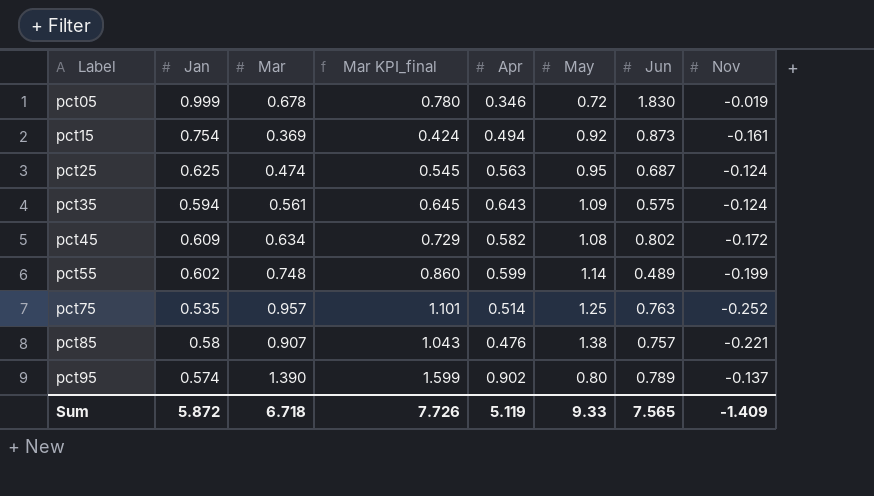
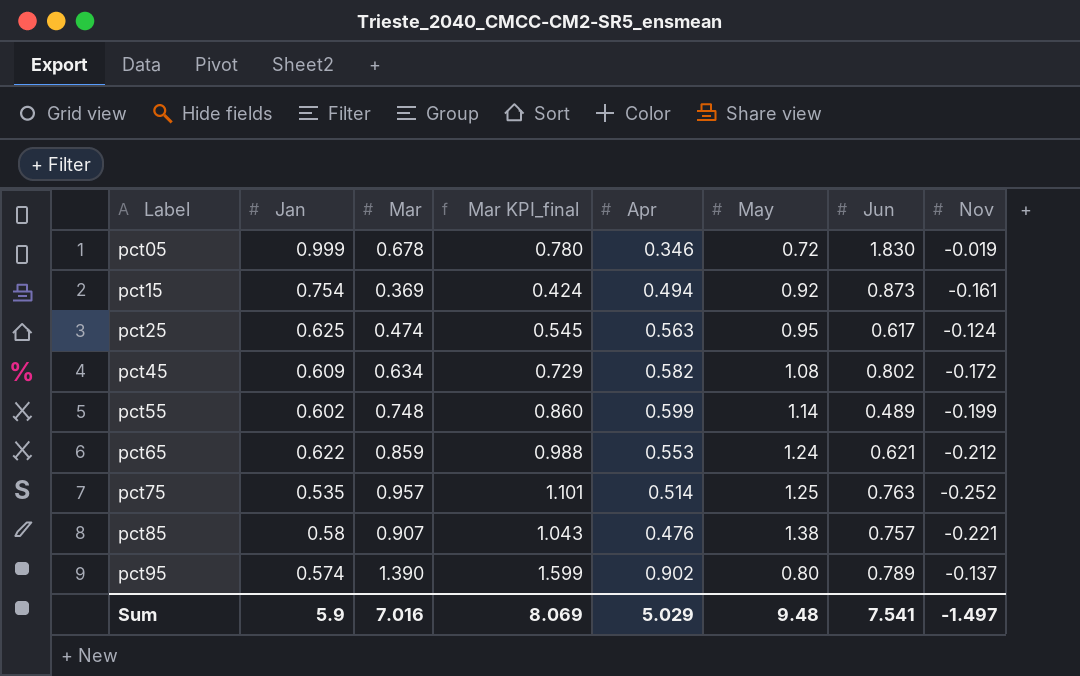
row pct35: 0.594 | 0.561 | 0.645 | 0.643 | 1.09 | 0.575 | -0.124 -> none
pct25 | Jun: 0.687 -> 0.617
row pct65: none -> 0.622 | 0.859 | 0.988 | 0.553 | 1.24 | 0.621 | -0.212
Sum | Jan: 5.872 -> 5.9
Sum | Mar: 6.718 -> 7.016
Sum | Mar KPI_final: 7.726 -> 8.069
Sum | Apr: 5.119 -> 5.029
Sum | May: 9.33 -> 9.48
Sum | Jun: 7.565 -> 7.541
Sum | Nov: -1.409 -> -1.497

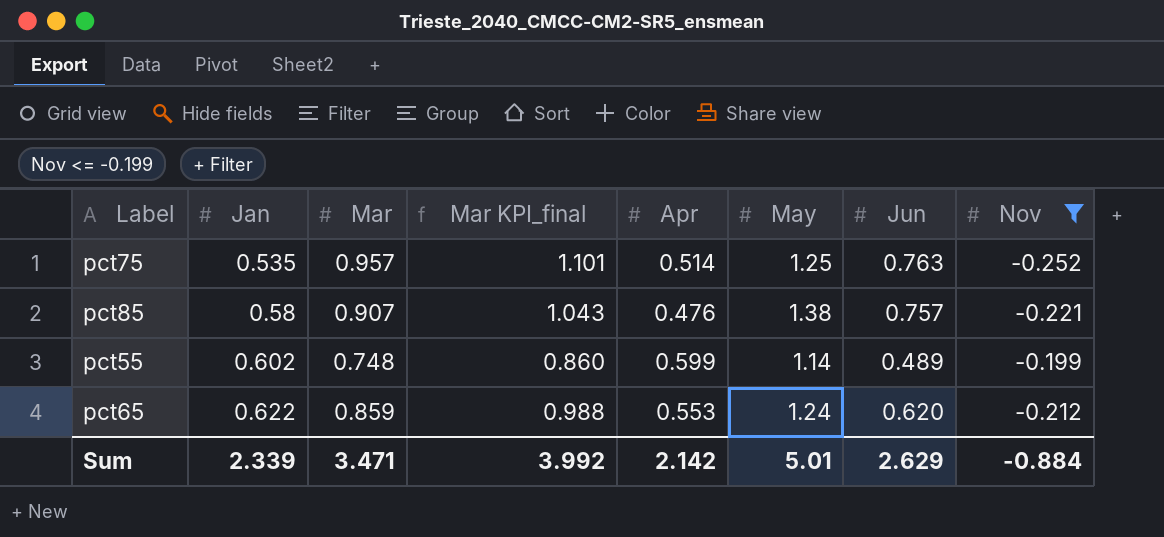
filter: none -> Nov <= -0.199
row order: Label ascending -> Jan ascending
pct65 | Jun: 0.621 -> 0.620
Sum | Jan: 5.9 -> 2.339
Sum | Mar: 7.016 -> 3.471
Sum | Mar KPI_final: 8.069 -> 3.992
Sum | Apr: 5.029 -> 2.142
Sum | May: 9.48 -> 5.01
Sum | Jun: 7.541 -> 2.629
Sum | Nov: -1.497 -> -0.884

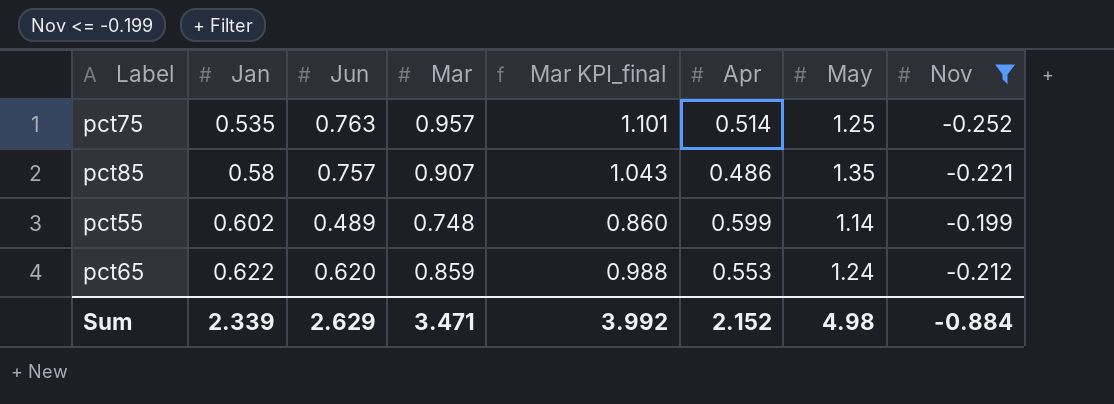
column Jun | position: 7 -> 3
pct85 | Apr: 0.476 -> 0.486
pct85 | May: 1.38 -> 1.35
Sum | Apr: 2.142 -> 2.152
Sum | May: 5.01 -> 4.98

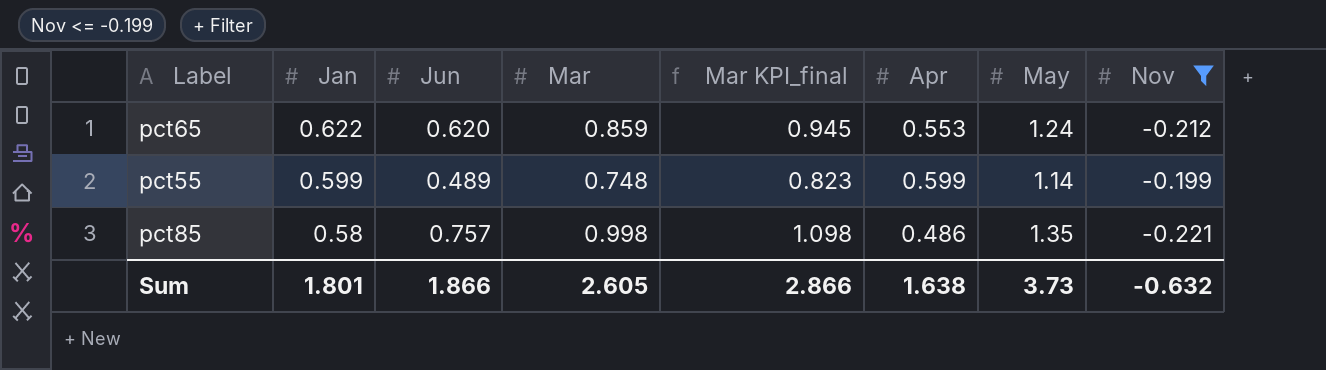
row order: Jan ascending -> Jan descending
column Mar KPI_final | formula: [Mar] * 1.15 -> [Mar] * 1.1
row pct75: 0.535 | 0.763 | 0.957 | 1.101 | 0.514 | 1.25 | -0.252 -> none
pct55 | Jan: 0.602 -> 0.599
pct85 | Mar: 0.907 -> 0.998
Sum | Jan: 2.339 -> 1.801
Sum | Jun: 2.629 -> 1.866
Sum | Mar: 3.471 -> 2.605
Sum | Mar KPI_final: 3.992 -> 2.866
Sum | Apr: 2.152 -> 1.638
Sum | May: 4.98 -> 3.73
Sum | Nov: -0.884 -> -0.632

